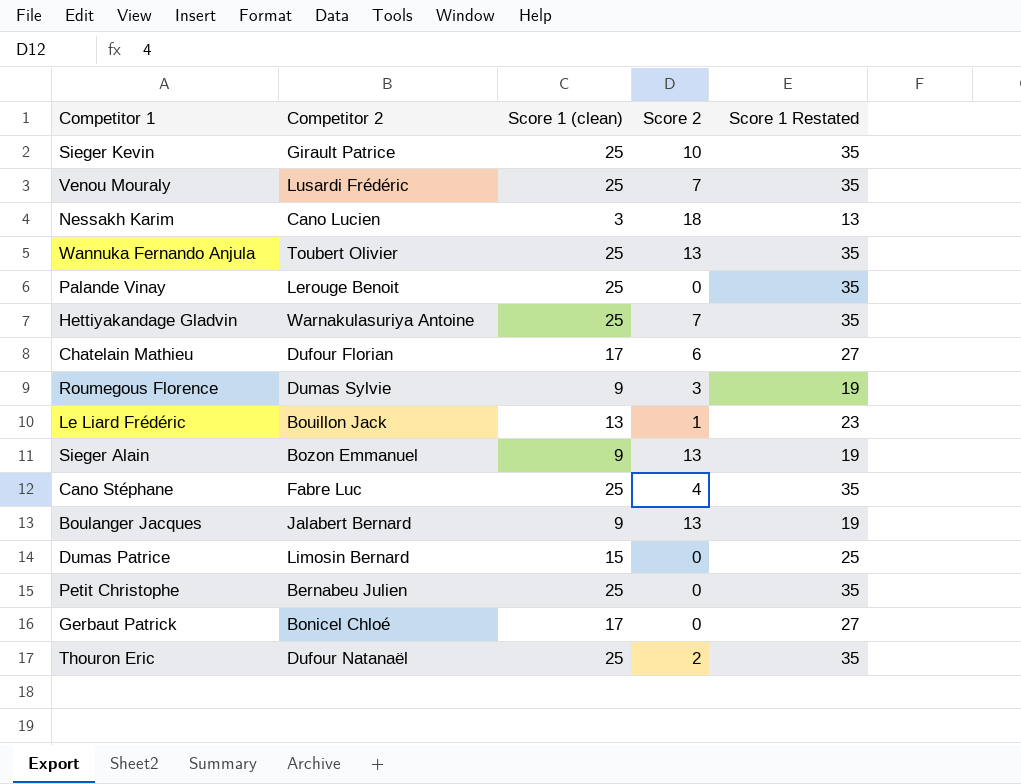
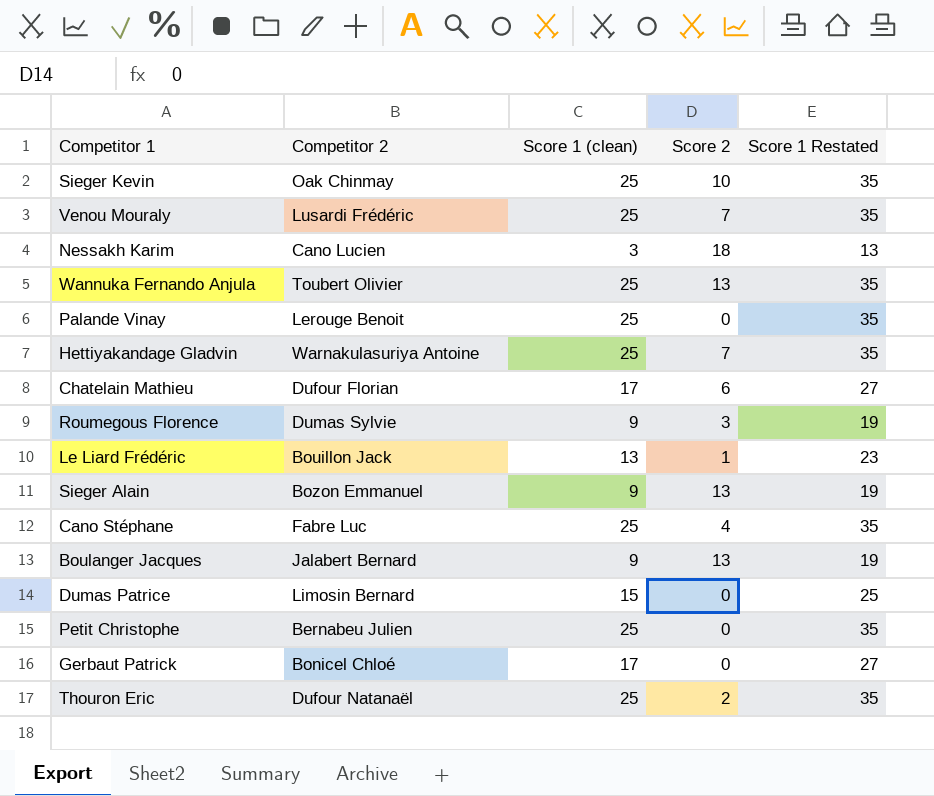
Sieger Kevin | Competitor 2: Girault Patrice -> Oak Chinmay

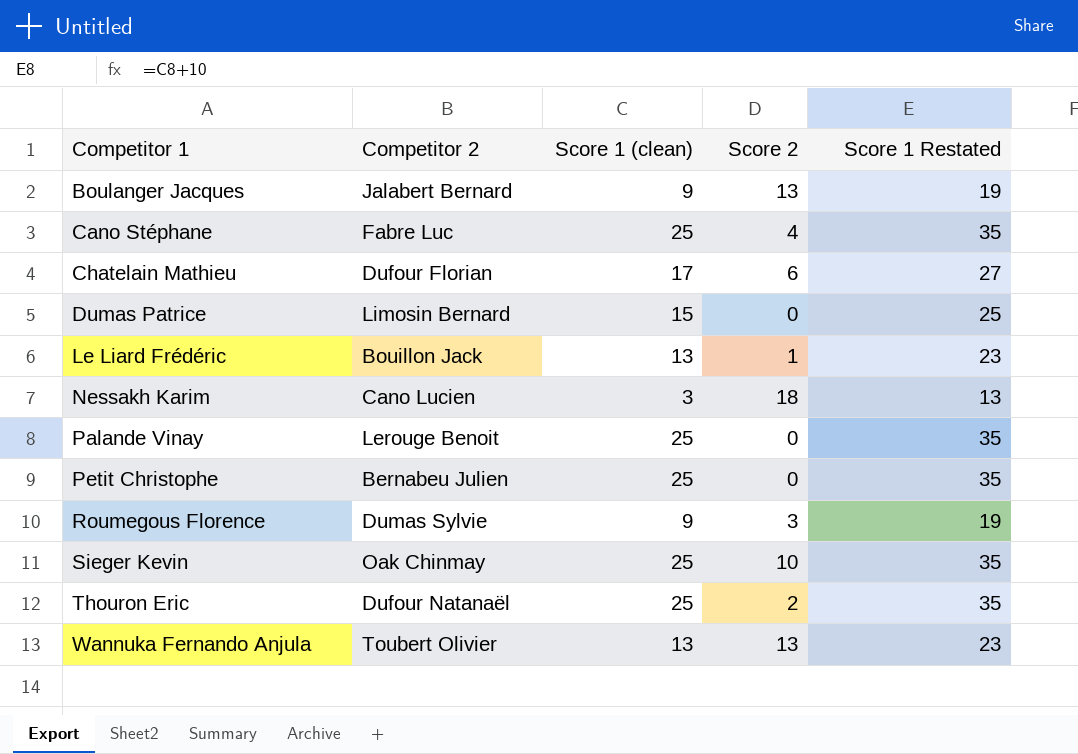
row order: none -> Competitor 1 ascending
row Venou Mouraly: Lusardi Frédéric | 25 | 7 | 35 -> none
row Hettiyakandage Gladvin: Warnakulasuriya Antoine | 25 | 7 | 35 -> none
row Sieger Alain: Bozon Emmanuel | 9 | 13 | 19 -> none
row Gerbaut Patrick: Bonicel Chloé | 17 | 0 | 27 -> none
Wannuka Fernando Anjula | Score 1 (clean): 25 -> 13
Wannuka Fernando Anjula | Score 1 Restated: 35 -> 23

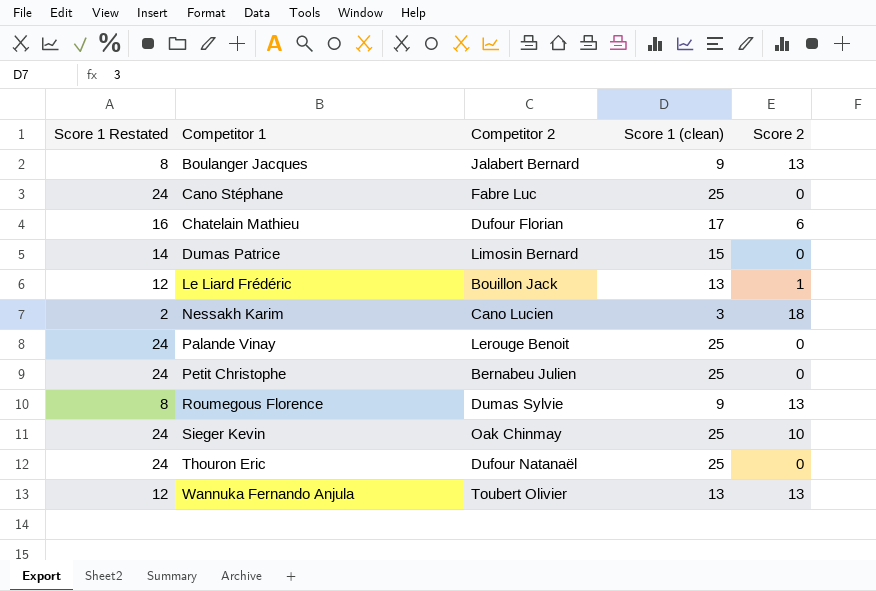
column Score 1 Restated | formula: [Score 1 (clean)] + 10 -> [Score 1 (clean)] - 1
column Score 1 Restated | position: 5 -> 1
Cano Stéphane | Score 2: 4 -> 0
Roumegous Florence | Score 2: 3 -> 13
Thouron Eric | Score 2: 2 -> 0

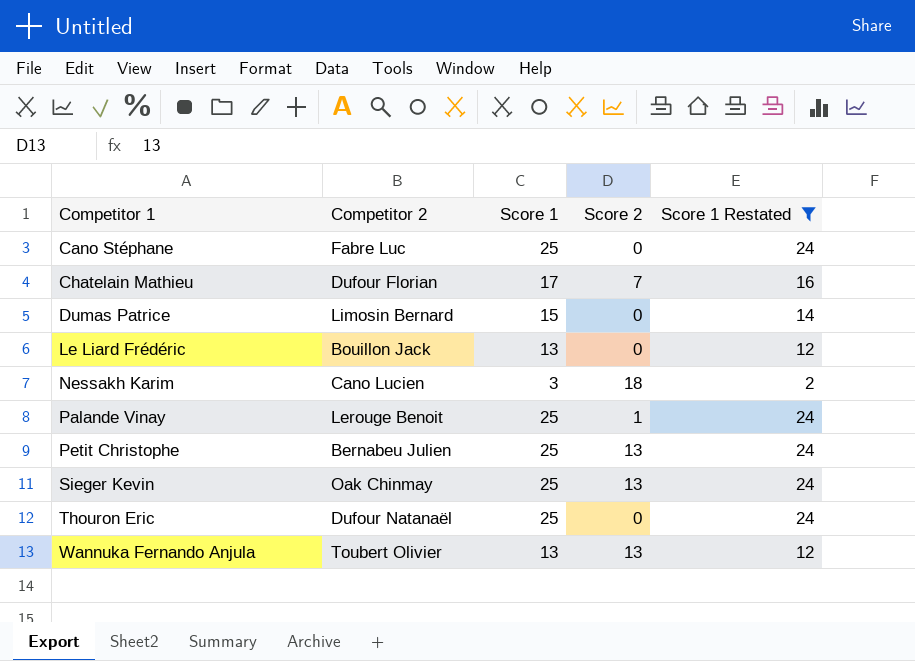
filter: none -> Score 1 Restated != 8
column name: Score 1 (clean) -> Score 1
column Score 1 Restated | position: 1 -> 5
Chatelain Mathieu | Score 2: 6 -> 7
Le Liard Frédéric | Score 2: 1 -> 0
Palande Vinay | Score 2: 0 -> 1
Petit Christophe | Score 2: 0 -> 13
Sieger Kevin | Score 2: 10 -> 13

